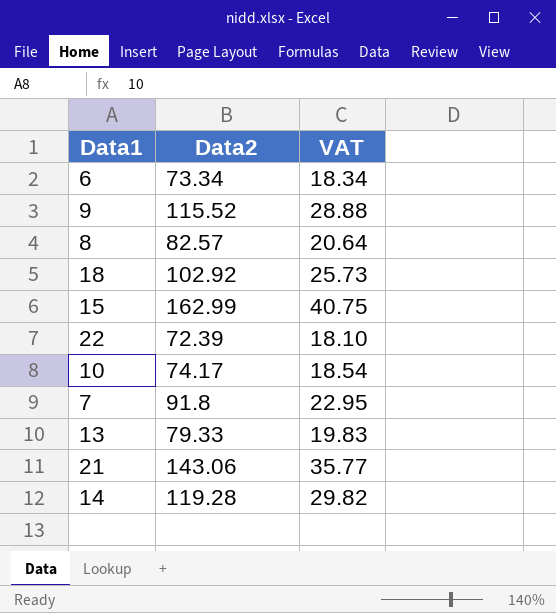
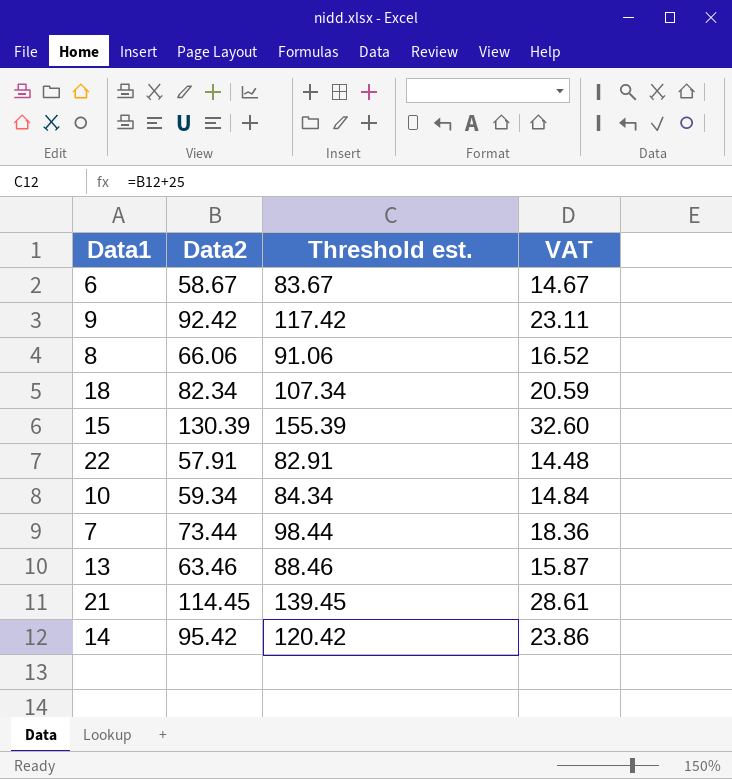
column Threshold est. | formula: none -> [Data2] + 25
6 | Data2: 73.34 -> 58.67
6 | VAT: 18.34 -> 14.67
9 | Data2: 115.52 -> 92.42
9 | VAT: 28.88 -> 23.11
8 | Data2: 82.57 -> 66.06
8 | VAT: 20.64 -> 16.52
18 | Data2: 102.92 -> 82.34
18 | VAT: 25.73 -> 20.59
15 | Data2: 162.99 -> 130.39
15 | VAT: 40.75 -> 32.60
22 | Data2: 72.39 -> 57.91
22 | VAT: 18.10 -> 14.48
10 | Data2: 74.17 -> 59.34
10 | VAT: 18.54 -> 14.84
7 | Data2: 91.8 -> 73.44
7 | VAT: 22.95 -> 18.36
13 | Data2: 79.33 -> 63.46
13 | VAT: 19.83 -> 15.87
21 | Data2: 143.06 -> 114.45
21 | VAT: 35.77 -> 28.61
14 | Data2: 119.28 -> 95.42
14 | VAT: 29.82 -> 23.86

